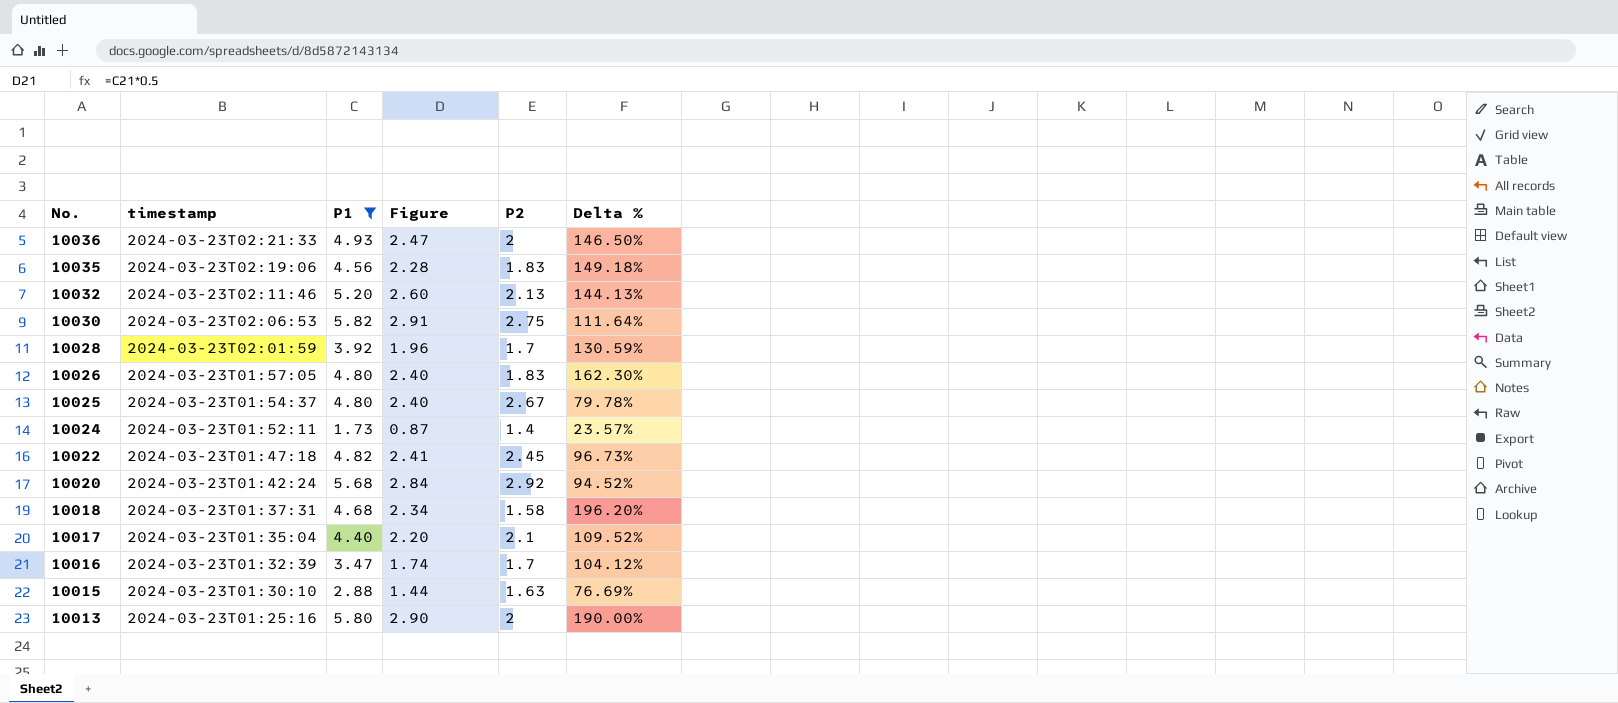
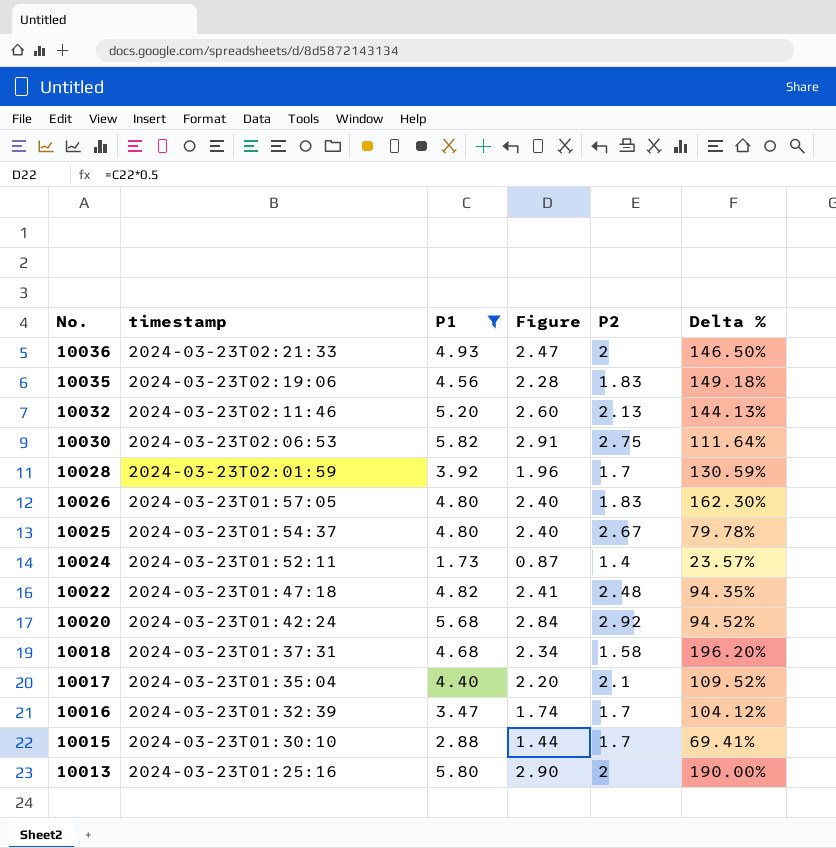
10022 | P2: 2.45 -> 2.48
10022 | Delta %: 96.73% -> 94.35%
10015 | P2: 1.63 -> 1.7
10015 | Delta %: 76.69% -> 69.41%

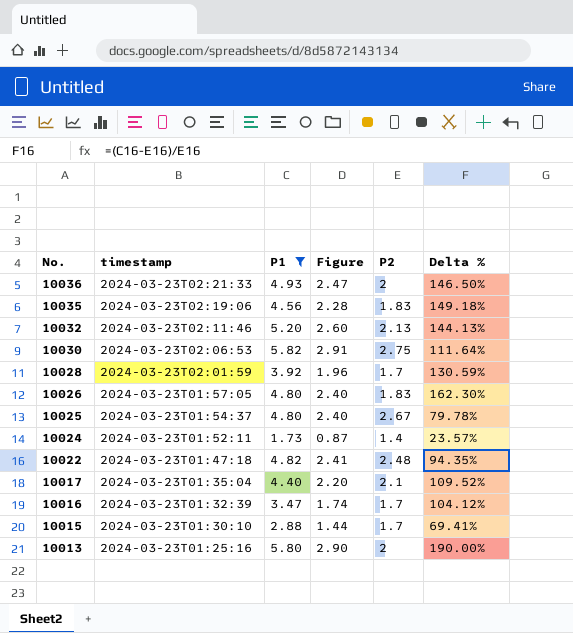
row 10020: 2024-03-23T01:42:24 | 5.68 | 2.84 | 2.92 | 94.52% -> none
row 10018: 2024-03-23T01:37:31 | 4.68 | 2.34 | 1.58 | 196.20% -> none

